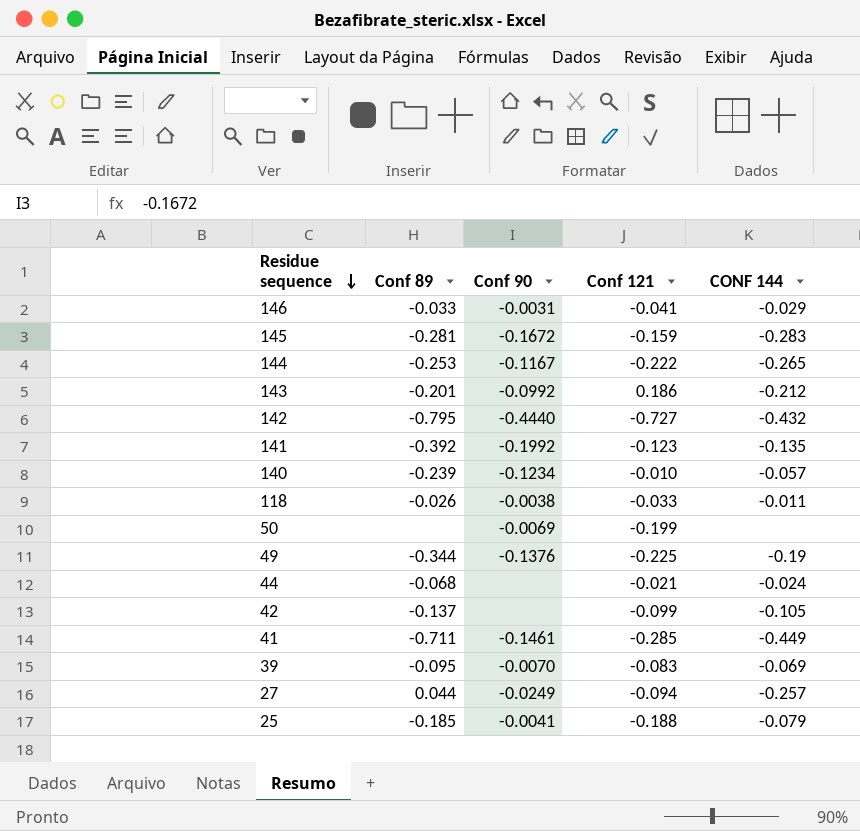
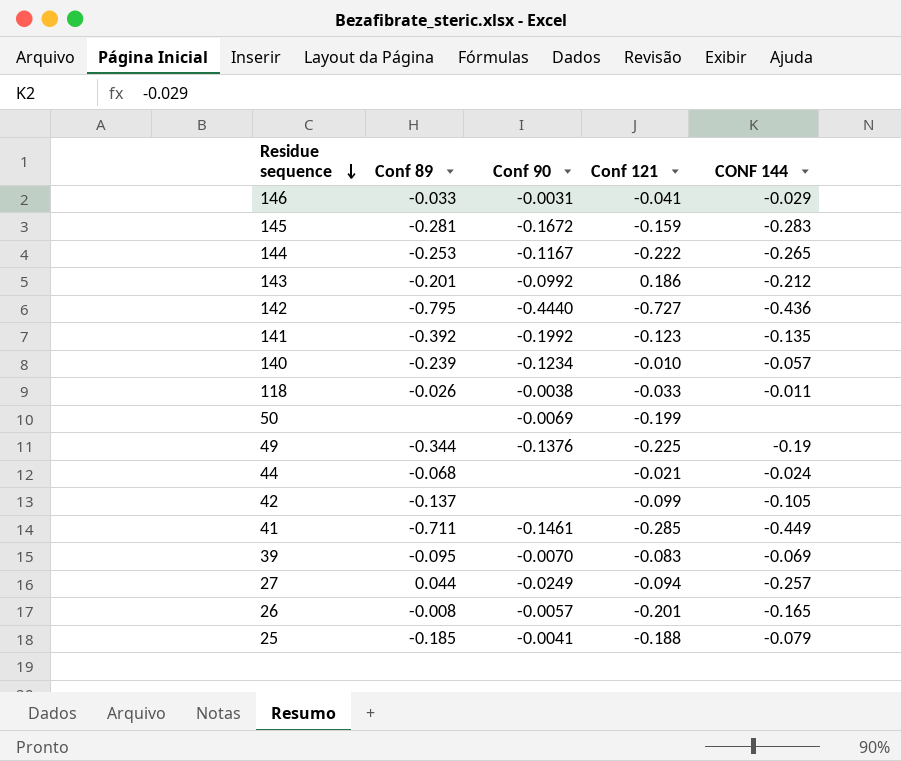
142 | CONF 144: -0.432 -> -0.436
row 26: none -> -0.008 | -0.0057 | -0.201 | -0.165

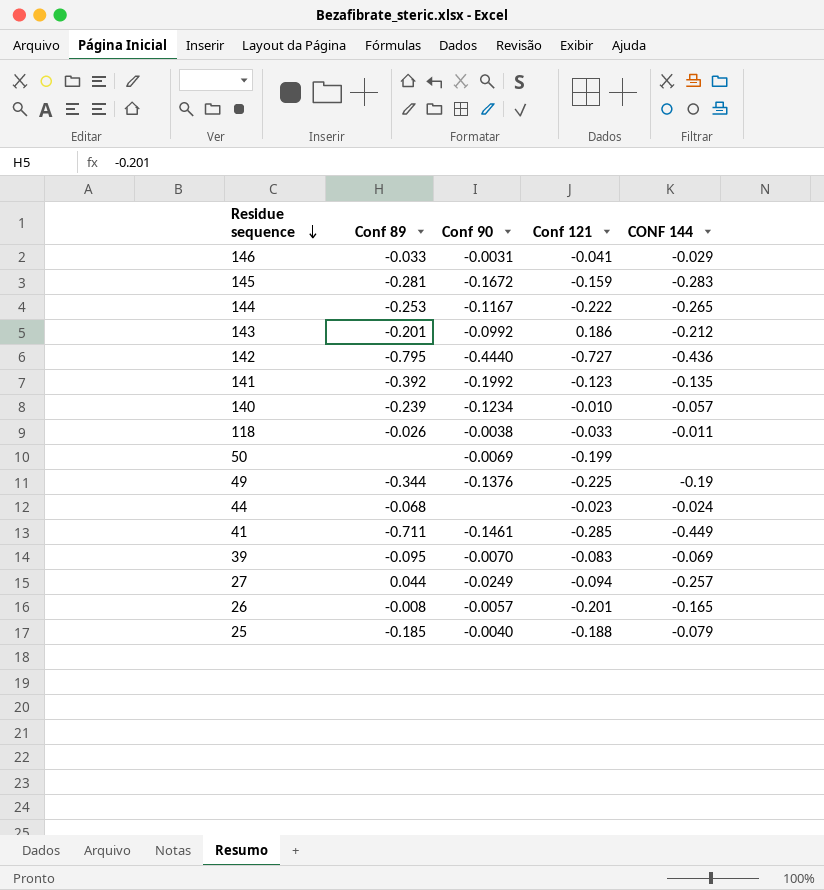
row 42: -0.137 | none | -0.099 | -0.105 -> none
44 | Conf 121: -0.021 -> -0.023
25 | Conf 90: -0.0041 -> -0.0040

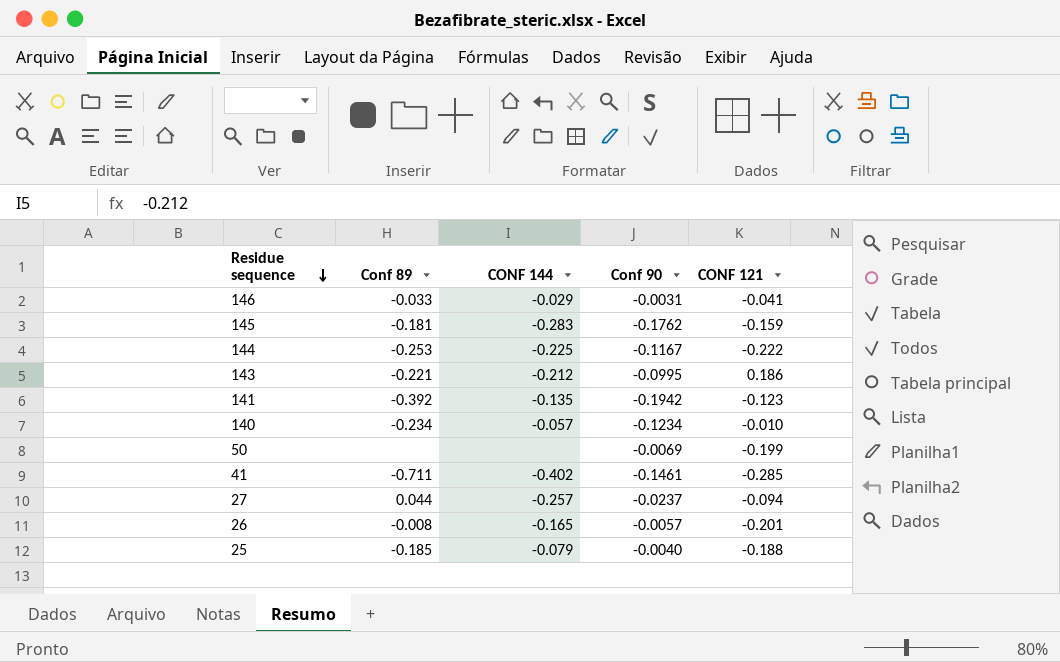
column CONF 144 | position: 5 -> 3
column name: Conf 121 -> CONF 121
row 142: -0.795 | -0.4440 | -0.727 | -0.436 -> none
row 118: -0.026 | -0.0038 | -0.033 | -0.011 -> none
row 49: -0.344 | -0.1376 | -0.225 | -0.19 -> none
row 44: -0.068 | none | -0.023 | -0.024 -> none
row 39: -0.095 | -0.0070 | -0.083 | -0.069 -> none
145 | Conf 89: -0.281 -> -0.181
145 | Conf 90: -0.1672 -> -0.1762
144 | CONF 144: -0.265 -> -0.225
143 | Conf 89: -0.201 -> -0.221
143 | Conf 90: -0.0992 -> -0.0995
141 | Conf 90: -0.1992 -> -0.1942
140 | Conf 89: -0.239 -> -0.234
41 | CONF 144: -0.449 -> -0.402
27 | Conf 90: -0.0249 -> -0.0237

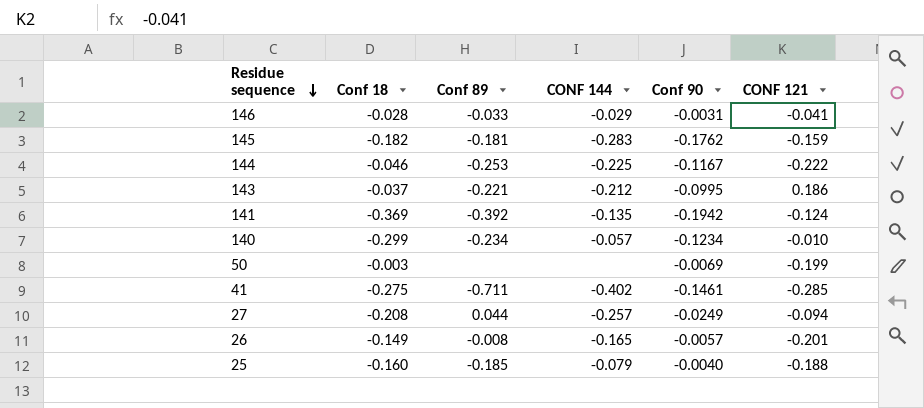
column Conf 18 | position: none -> 2
141 | CONF 121: -0.123 -> -0.124
27 | Conf 90: -0.0237 -> -0.0249

